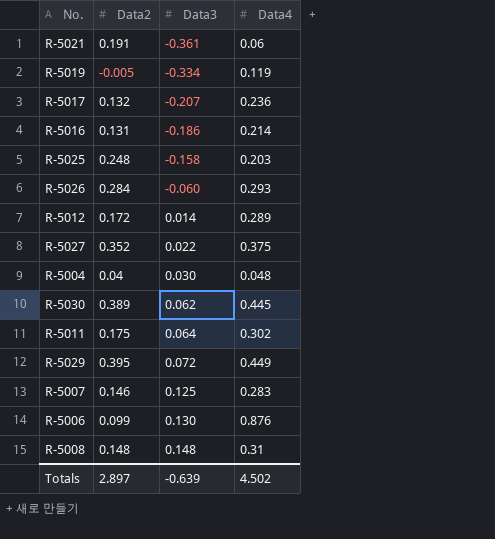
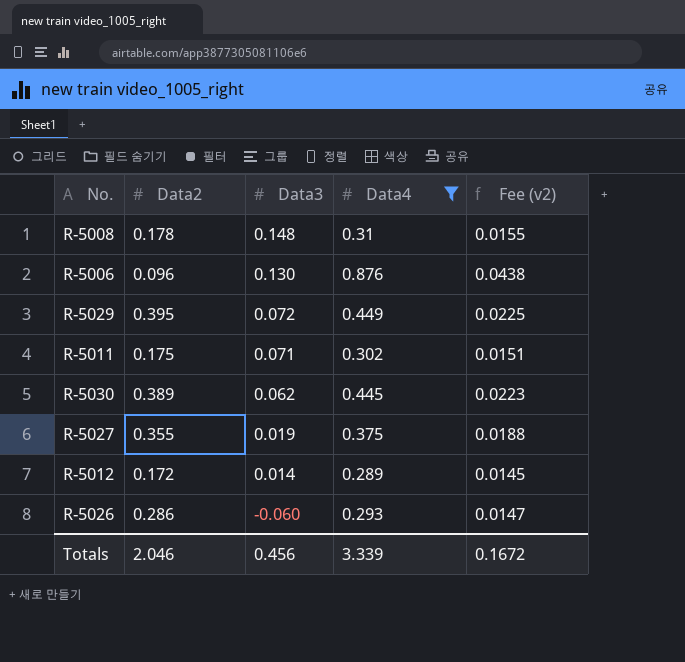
filter: none -> Data4 >= 0.289
row order: Data3 ascending -> Data3 descending
column Fee (v2) | formula: none -> [Data4] * 0.05
R-5008 | Data2: 0.148 -> 0.178
R-5006 | Data2: 0.099 -> 0.096
R-5011 | Data3: 0.064 -> 0.071
R-5027 | Data2: 0.352 -> 0.355
R-5027 | Data3: 0.022 -> 0.019
R-5026 | Data2: 0.284 -> 0.286
Totals | Data2: 2.897 -> 2.046
Totals | Data3: -0.639 -> 0.456
Totals | Data4: 4.502 -> 3.339

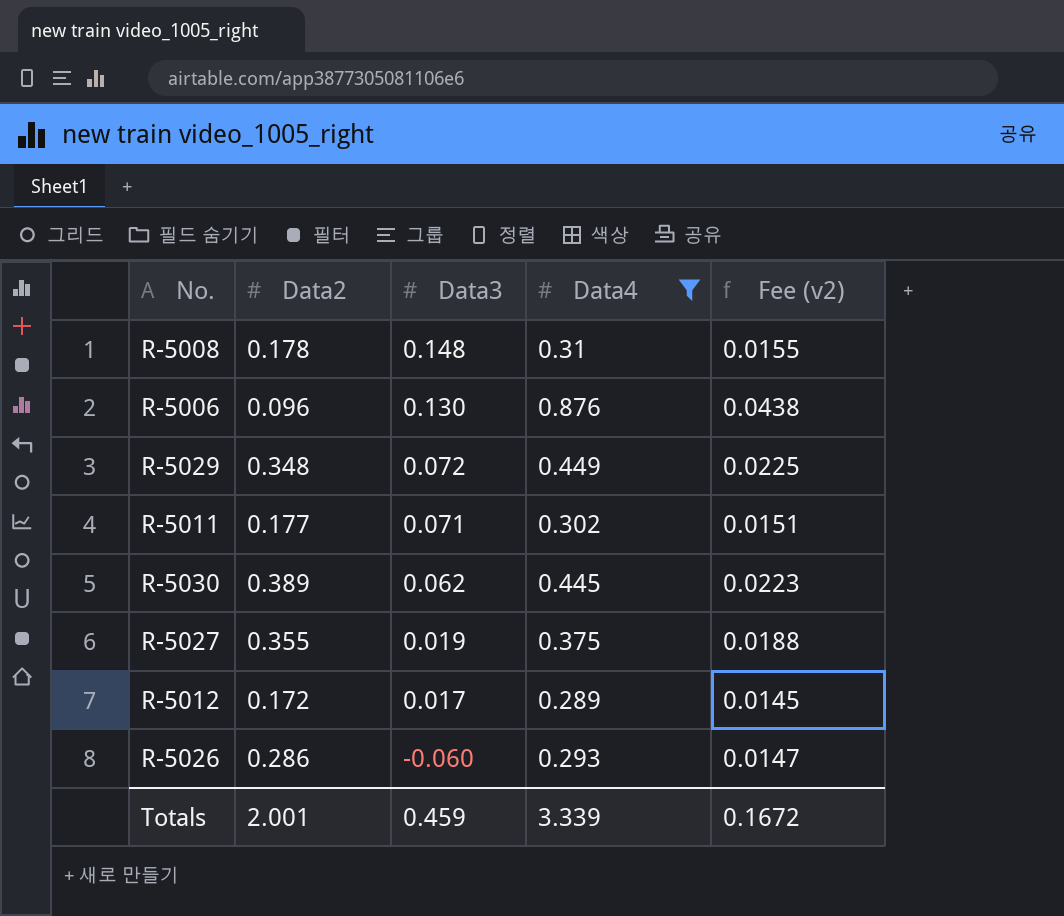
R-5029 | Data2: 0.395 -> 0.348
R-5011 | Data2: 0.175 -> 0.177
R-5012 | Data3: 0.014 -> 0.017
Totals | Data2: 2.046 -> 2.001
Totals | Data3: 0.456 -> 0.459

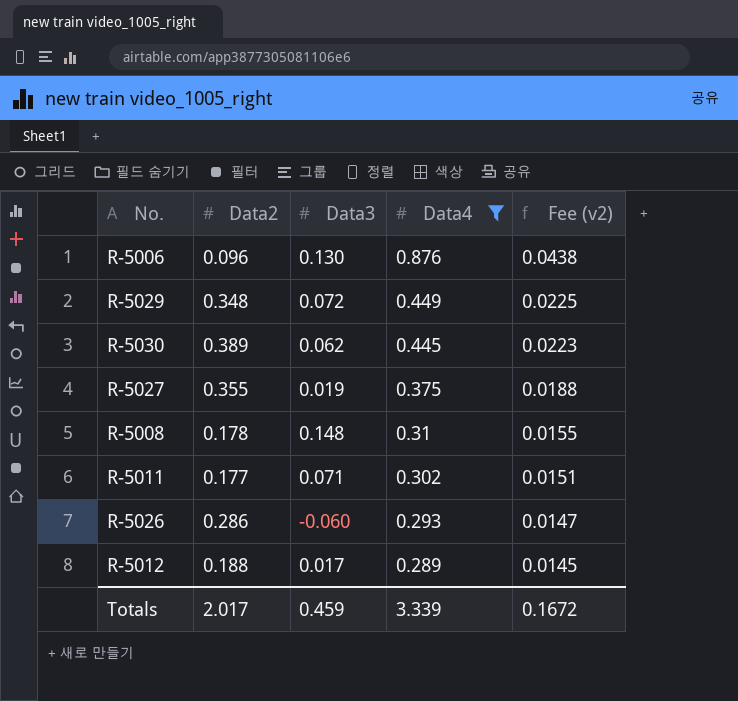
row order: Data3 descending -> Data4 descending
R-5012 | Data2: 0.172 -> 0.188
Totals | Data2: 2.001 -> 2.017

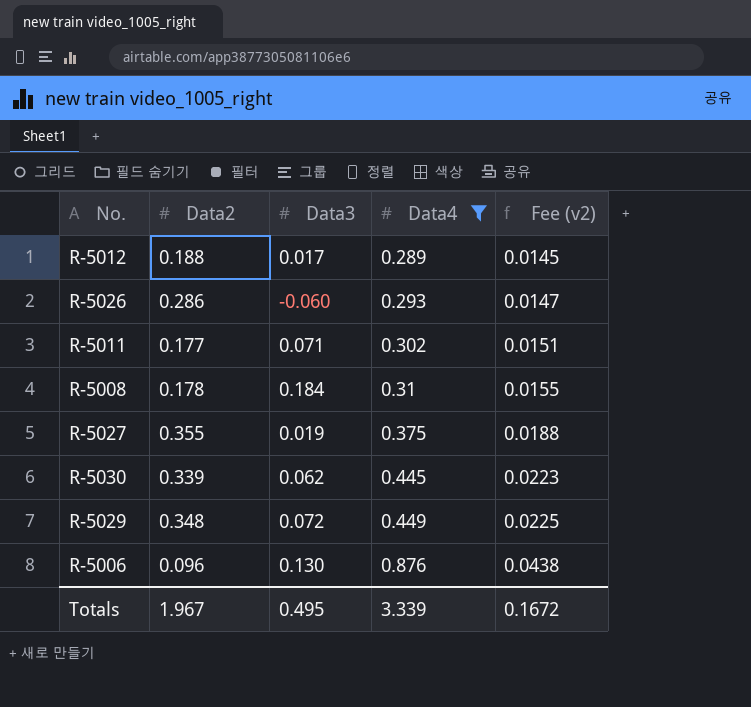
row order: Data4 descending -> Data4 ascending
R-5008 | Data3: 0.148 -> 0.184
R-5030 | Data2: 0.389 -> 0.339
Totals | Data2: 2.017 -> 1.967
Totals | Data3: 0.459 -> 0.495

